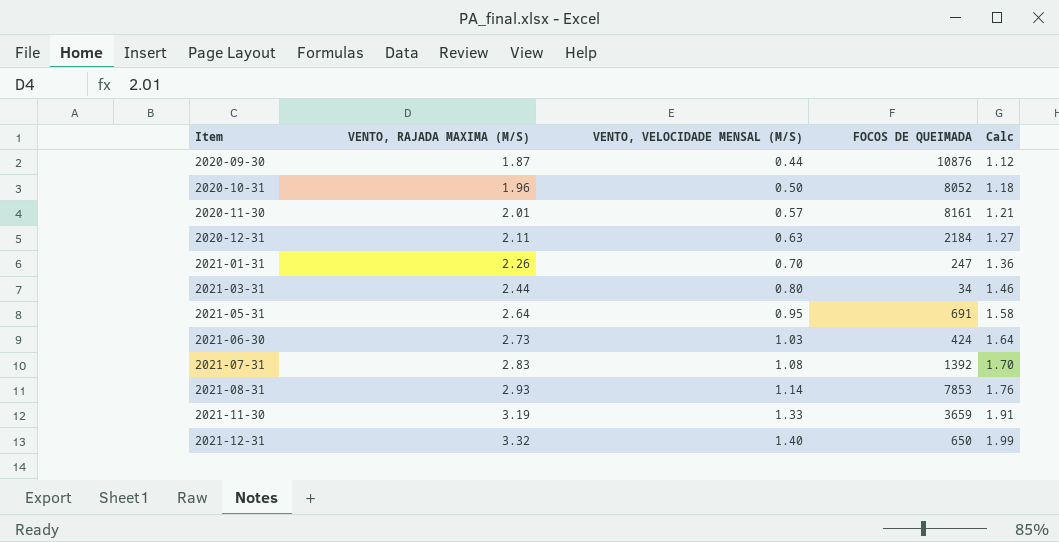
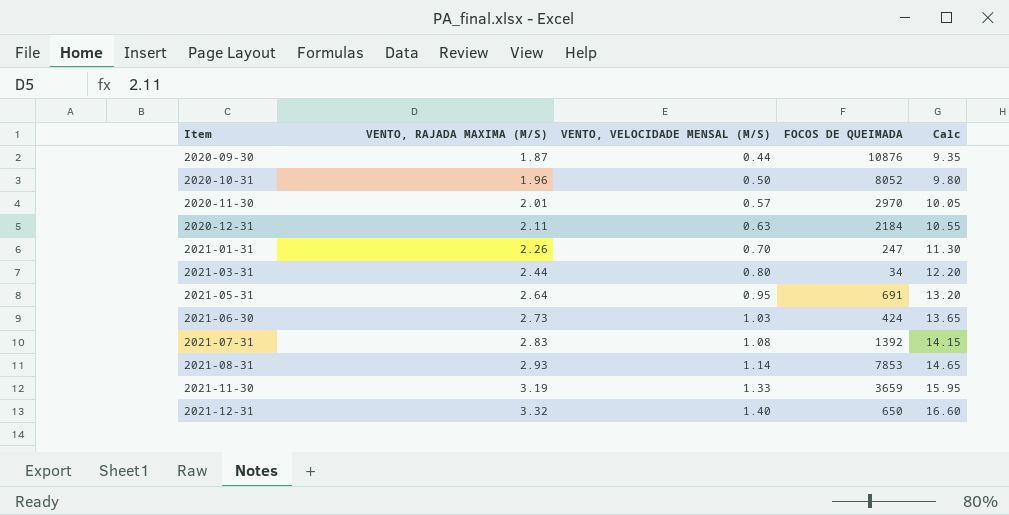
column Calc | formula: [VENTO, RAJADA MAXIMA (M/S)] * 0.6 -> [VENTO, RAJADA MAXIMA (M/S)] * 5
2020-11-30 | FOCOS DE QUEIMADA: 8161 -> 2970

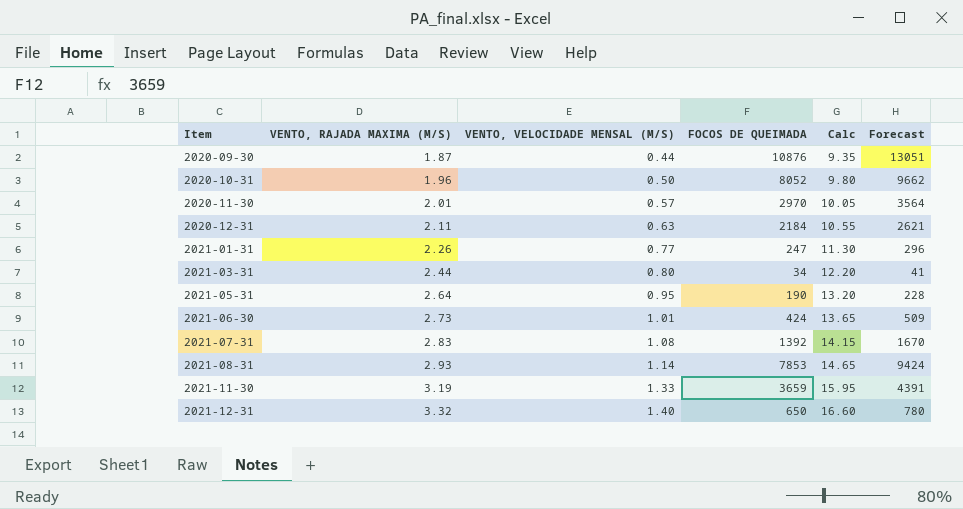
column Forecast | formula: none -> [FOCOS DE QUEIMADA] * 1.2
2021-01-31 | VENTO, VELOCIDADE MENSAL (M/S): 0.70 -> 0.77
2021-05-31 | FOCOS DE QUEIMADA: 691 -> 190
2021-06-30 | VENTO, VELOCIDADE MENSAL (M/S): 1.03 -> 1.01

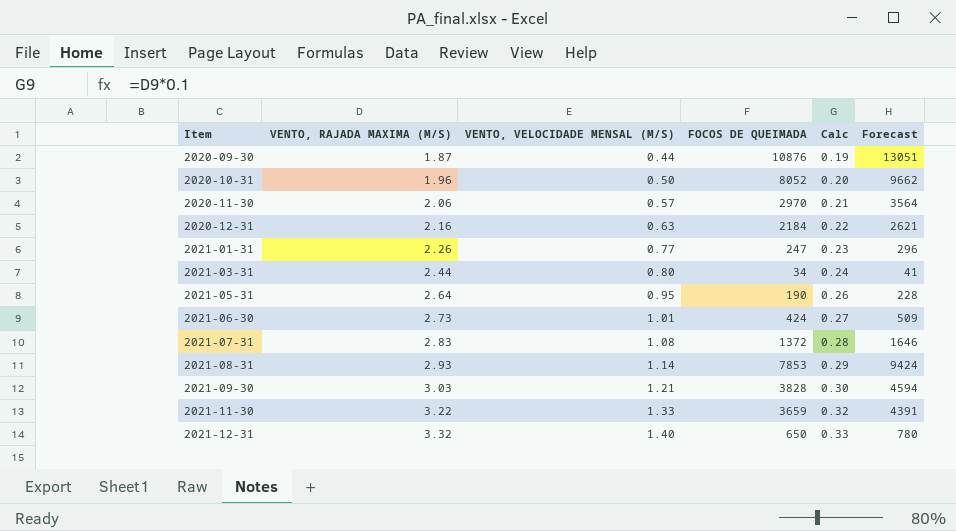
column Calc | formula: [VENTO, RAJADA MAXIMA (M/S)] * 5 -> [VENTO, RAJADA MAXIMA (M/S)] * 0.1
2020-11-30 | VENTO, RAJADA MAXIMA (M/S): 2.01 -> 2.06
2020-12-31 | VENTO, RAJADA MAXIMA (M/S): 2.11 -> 2.16
2021-07-31 | FOCOS DE QUEIMADA: 1392 -> 1372
2021-07-31 | Forecast: 1670 -> 1646
row 2021-09-30: none -> 3.03 | 1.21 | 3828 | 0.30 | 4594
2021-11-30 | VENTO, RAJADA MAXIMA (M/S): 3.19 -> 3.22

